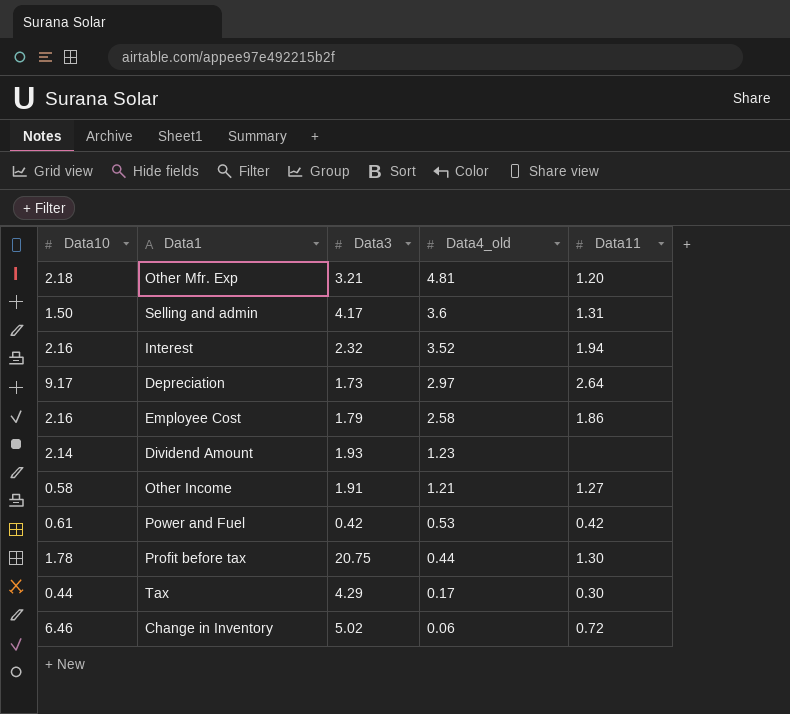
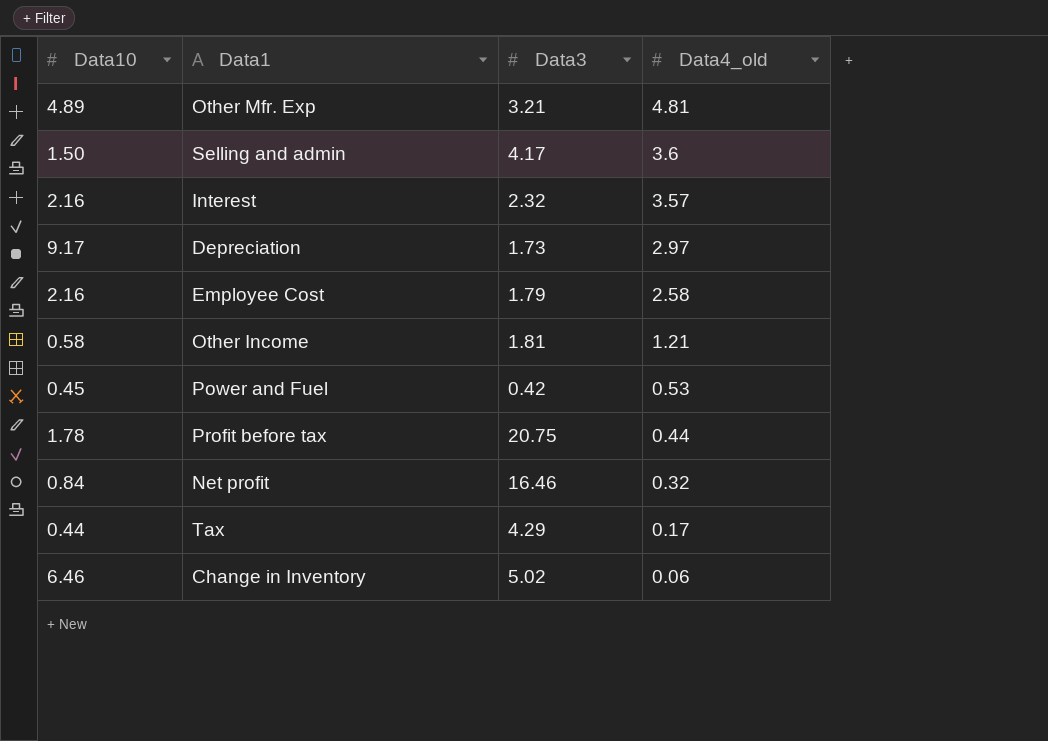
column Data11 | position: 5 -> none
row Dividend Amount: 2.14 | 1.93 | 1.23 | none -> none
Other Mfr. Exp | Data10: 2.18 -> 4.89
Interest | Data4_old: 3.52 -> 3.57
Other Income | Data3: 1.91 -> 1.81
Power and Fuel | Data10: 0.61 -> 0.45
row Net profit: none -> 0.84 | 16.46 | 0.32

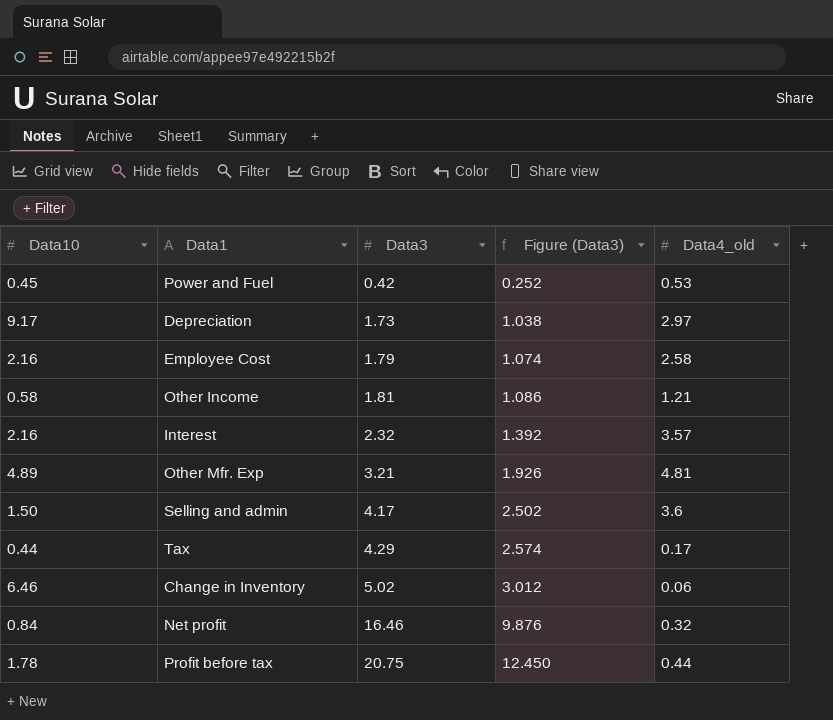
row order: Data4_old descending -> Data3 ascending
column Figure (Data3) | formula: none -> [Data3] * 0.6

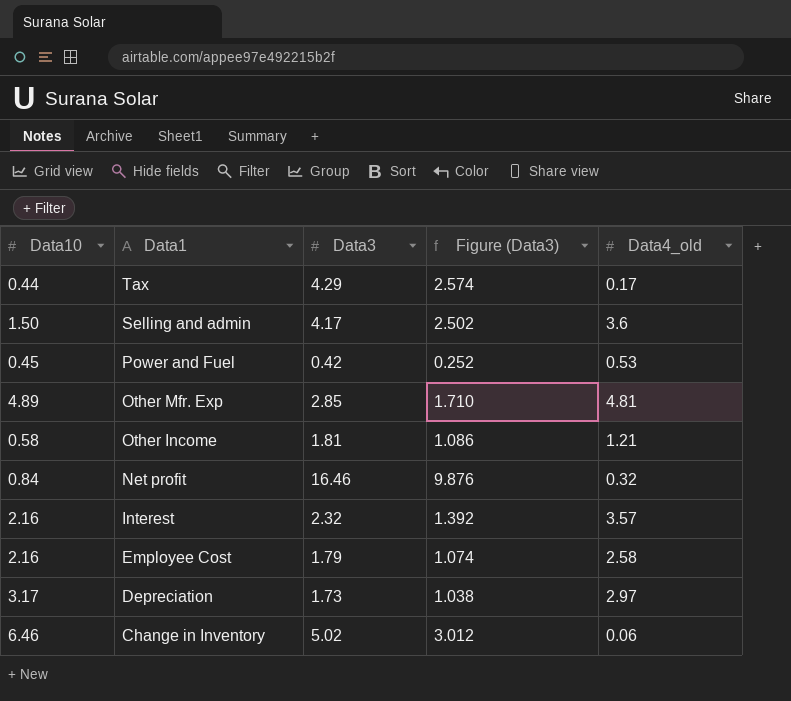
row order: Data3 ascending -> Data1 descending
row Profit before tax: 1.78 | 20.75 | 12.450 | 0.44 -> none
Other Mfr. Exp | Data3: 3.21 -> 2.85
Other Mfr. Exp | Figure (Data3): 1.926 -> 1.710
Depreciation | Data10: 9.17 -> 3.17

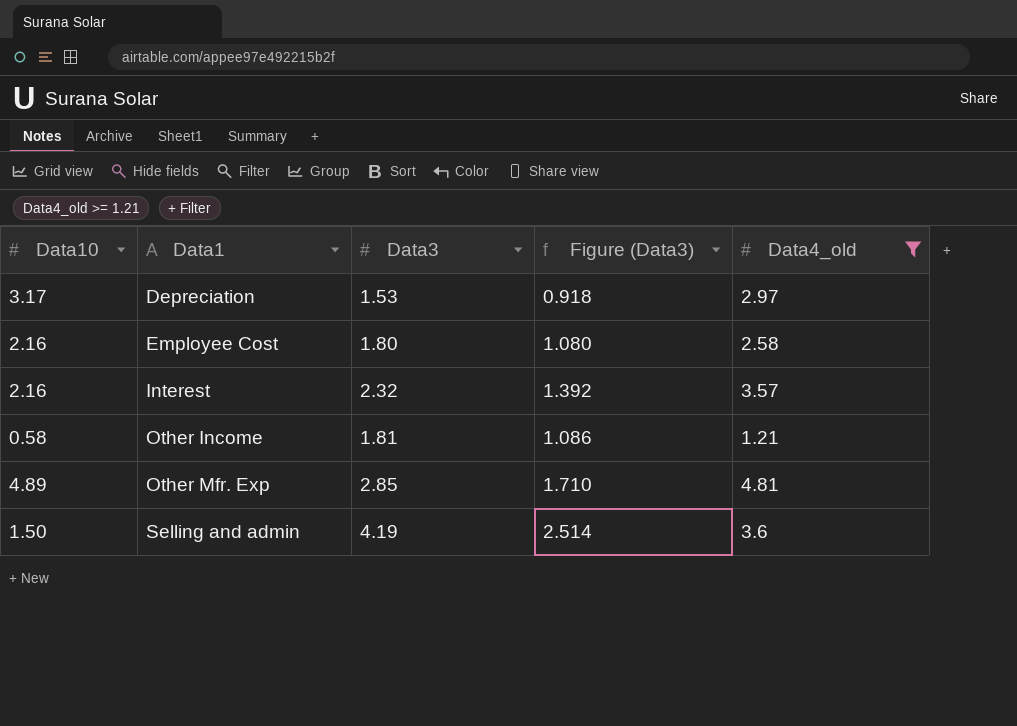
filter: none -> Data4_old >= 1.21
row order: Data1 descending -> Data1 ascending
Depreciation | Data3: 1.73 -> 1.53
Depreciation | Figure (Data3): 1.038 -> 0.918
Employee Cost | Data3: 1.79 -> 1.80
Employee Cost | Figure (Data3): 1.074 -> 1.080
Selling and admin | Data3: 4.17 -> 4.19
Selling and admin | Figure (Data3): 2.502 -> 2.514

